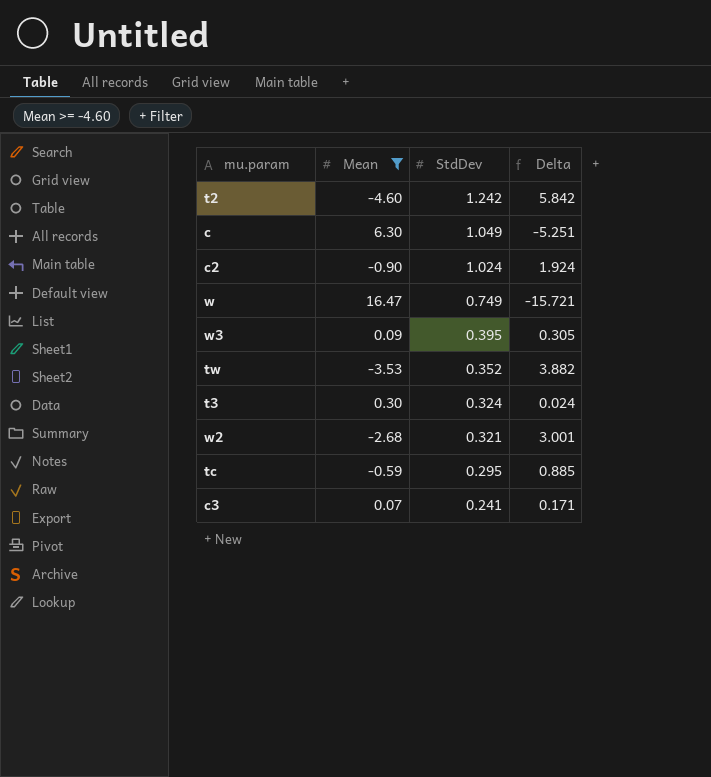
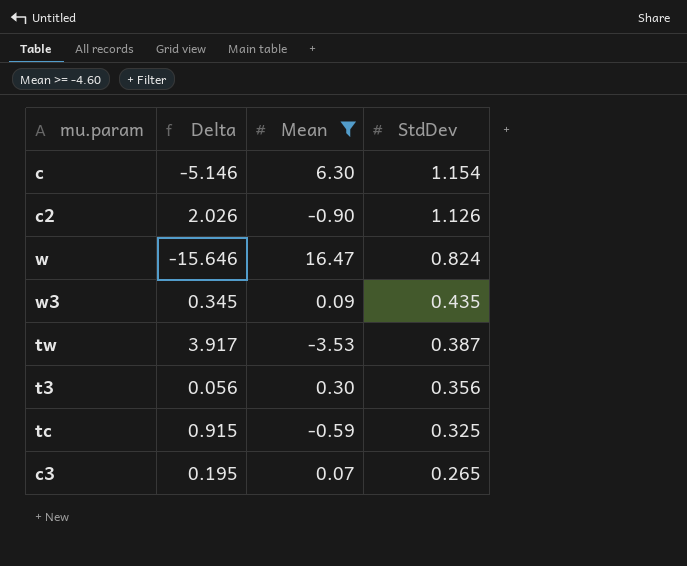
column Delta | position: 4 -> 2
row t2: -4.60 | 1.242 | 5.842 -> none
row w2: -2.68 | 0.321 | 3.001 -> none
c | Delta: -5.251 -> -5.146
c | StdDev: 1.049 -> 1.154
c2 | Delta: 1.924 -> 2.026
c2 | StdDev: 1.024 -> 1.126
w | Delta: -15.721 -> -15.646
w | StdDev: 0.749 -> 0.824
w3 | Delta: 0.305 -> 0.345
w3 | StdDev: 0.395 -> 0.435
tw | Delta: 3.882 -> 3.917
tw | StdDev: 0.352 -> 0.387
t3 | Delta: 0.024 -> 0.056
t3 | StdDev: 0.324 -> 0.356
tc | Delta: 0.885 -> 0.915
tc | StdDev: 0.295 -> 0.325
c3 | Delta: 0.171 -> 0.195
c3 | StdDev: 0.241 -> 0.265

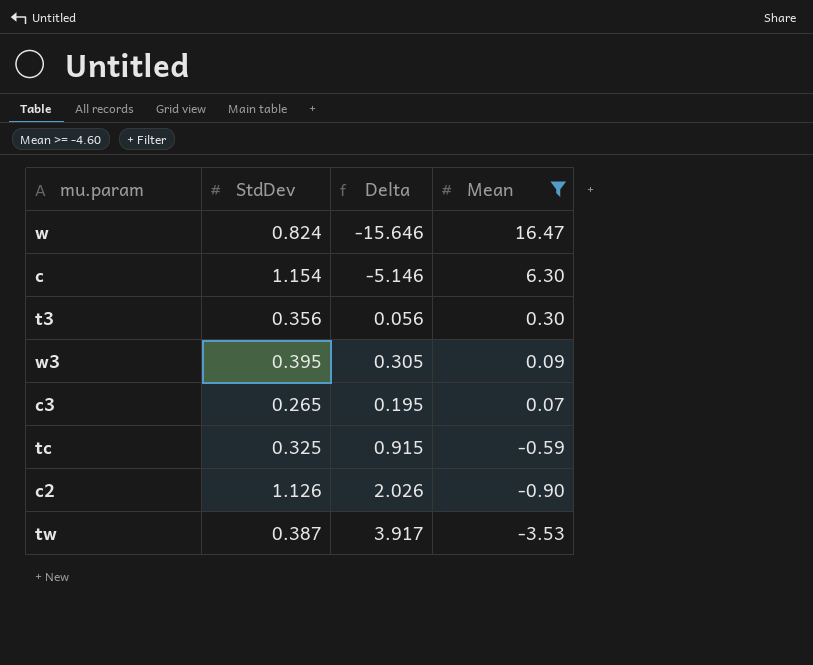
row order: StdDev descending -> Mean descending
column StdDev | position: 4 -> 2
w3 | StdDev: 0.435 -> 0.395
w3 | Delta: 0.345 -> 0.305

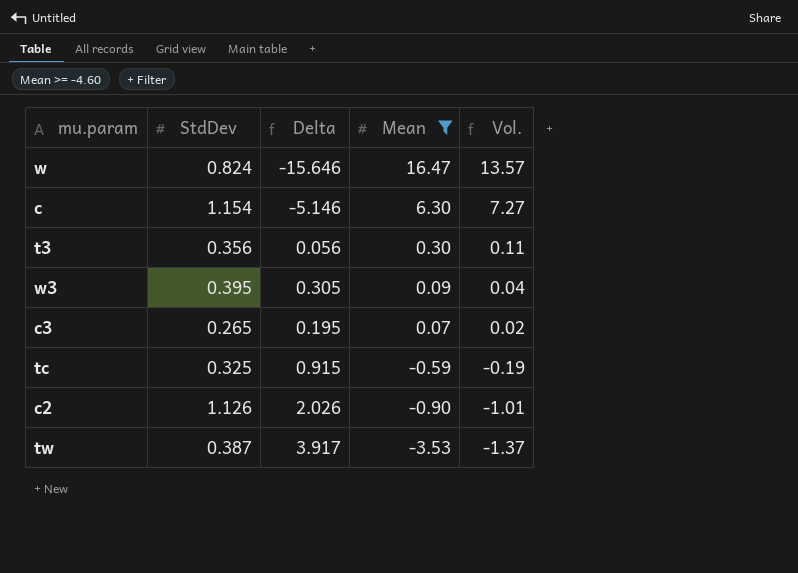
column Vol. | formula: none -> [StdDev] * [Mean]

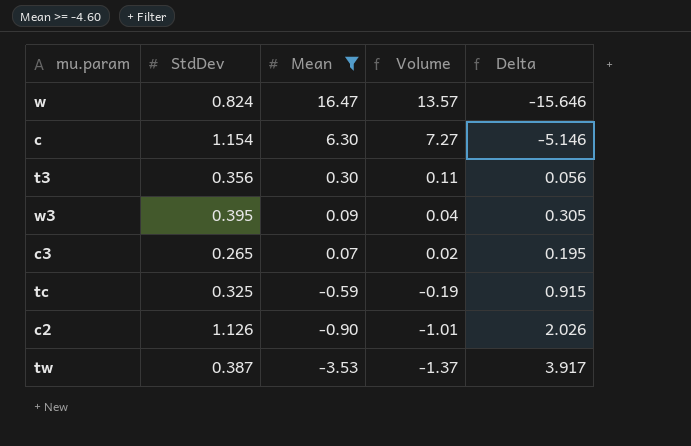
column name: Vol. -> Volume
column Delta | position: 3 -> 5

